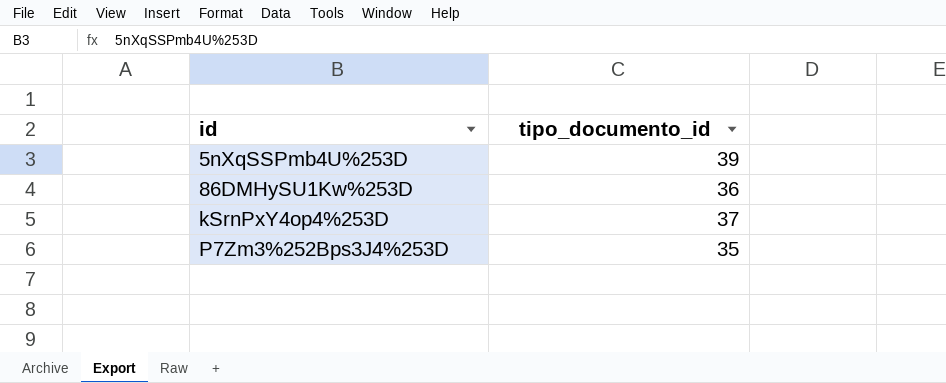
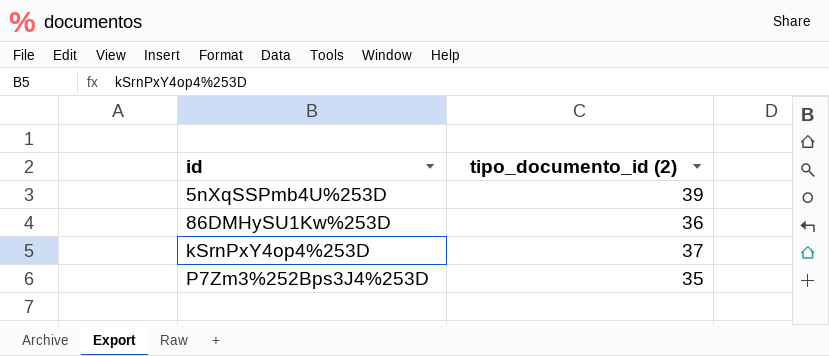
column name: tipo_documento_id -> tipo_documento_id (2)

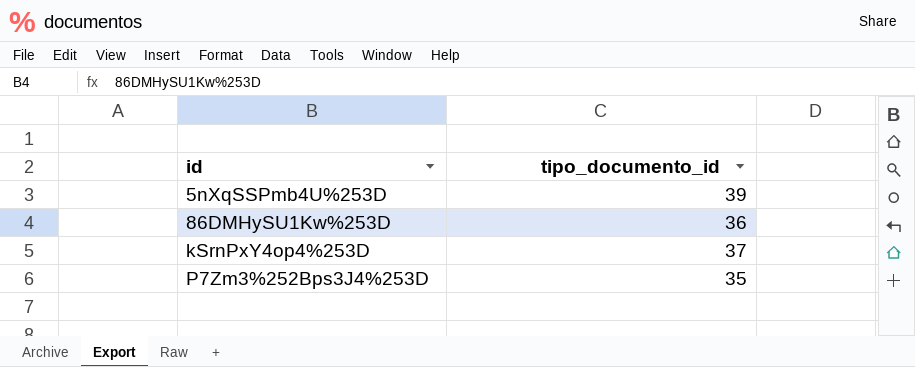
column name: tipo_documento_id (2) -> tipo_documento_id

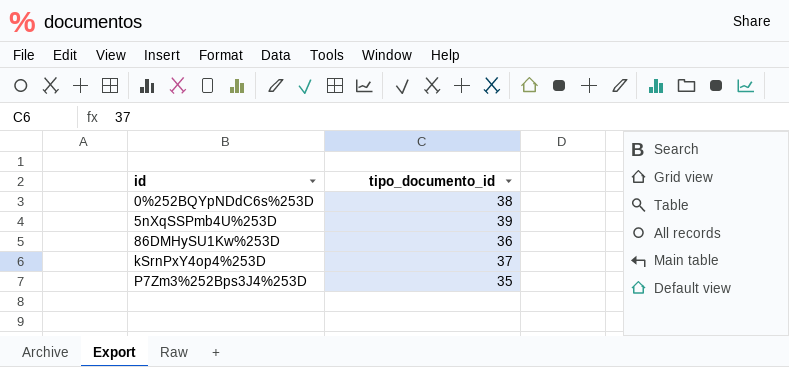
row 0%252BQYpNDdC6s%253D: none -> 38

